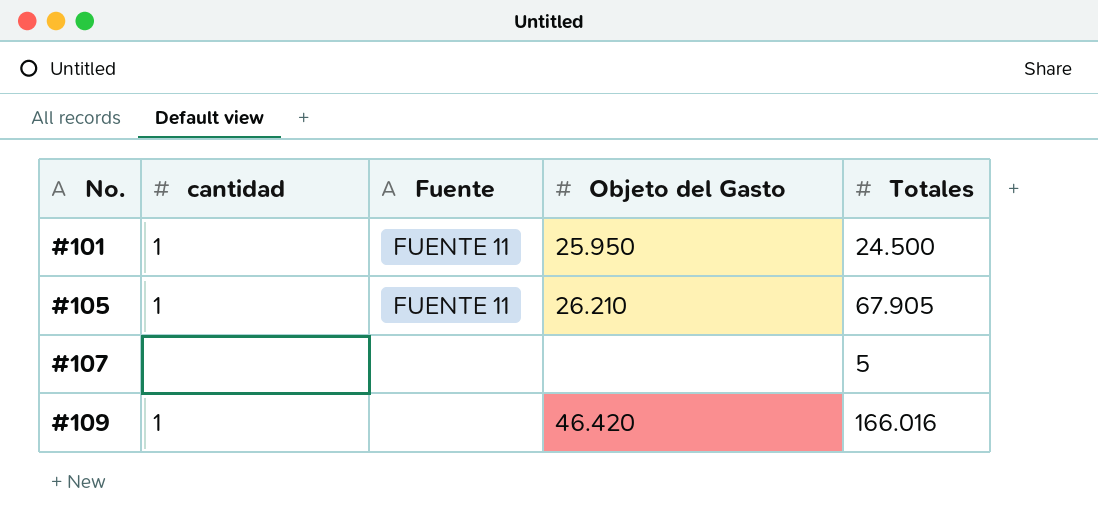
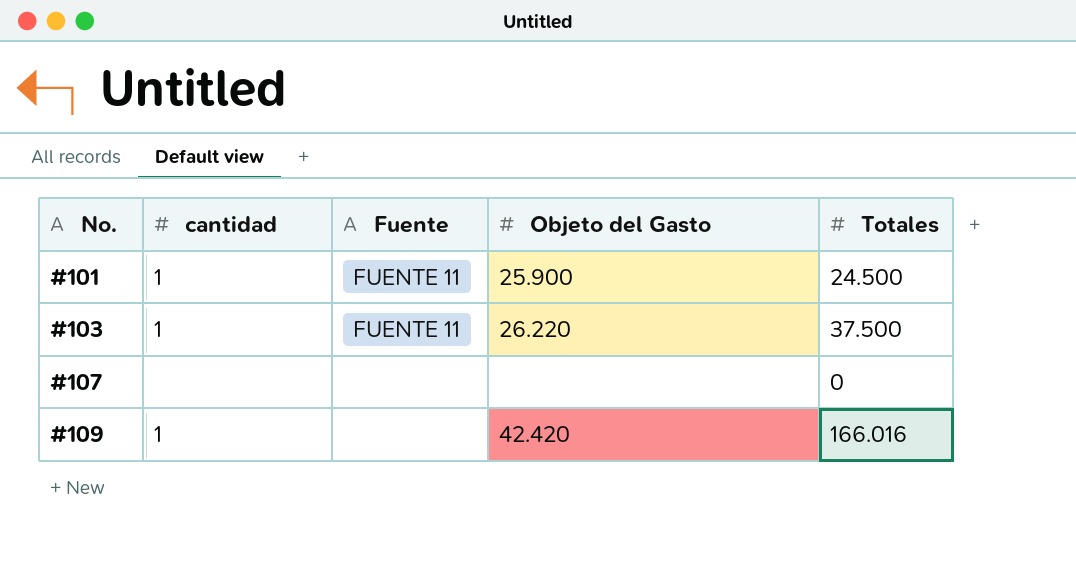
row #105: 1 | FUENTE 11 | 26.210 | 67.905 -> none
#101 | Objeto del Gasto: 25.950 -> 25.900
row #103: none -> 1 | FUENTE 11 | 26.220 | 37.500
#107 | Totales: 5 -> 0
#109 | Objeto del Gasto: 46.420 -> 42.420

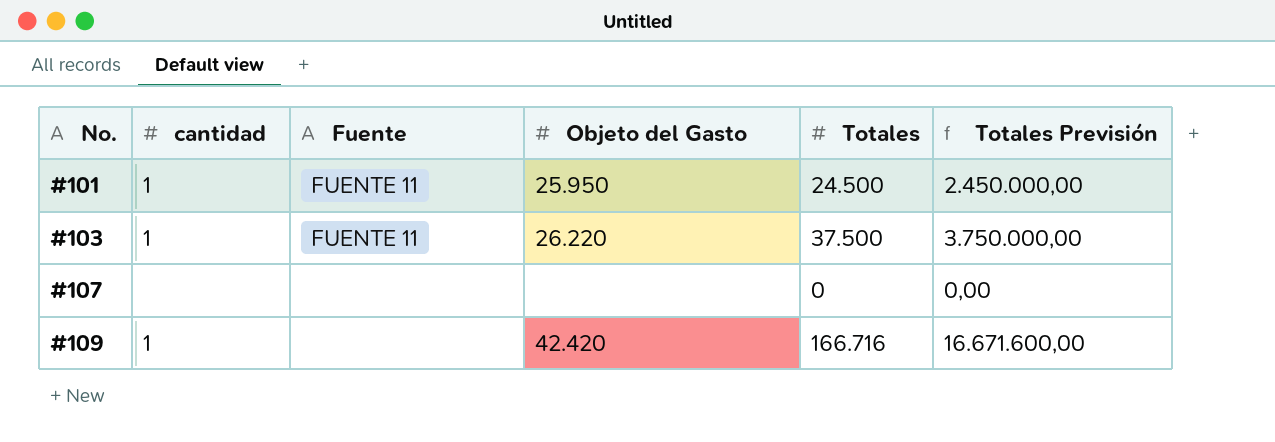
column Totales Previsión | formula: none -> [Totales] * 100
#101 | Objeto del Gasto: 25.900 -> 25.950
#109 | Totales: 166.016 -> 166.716

